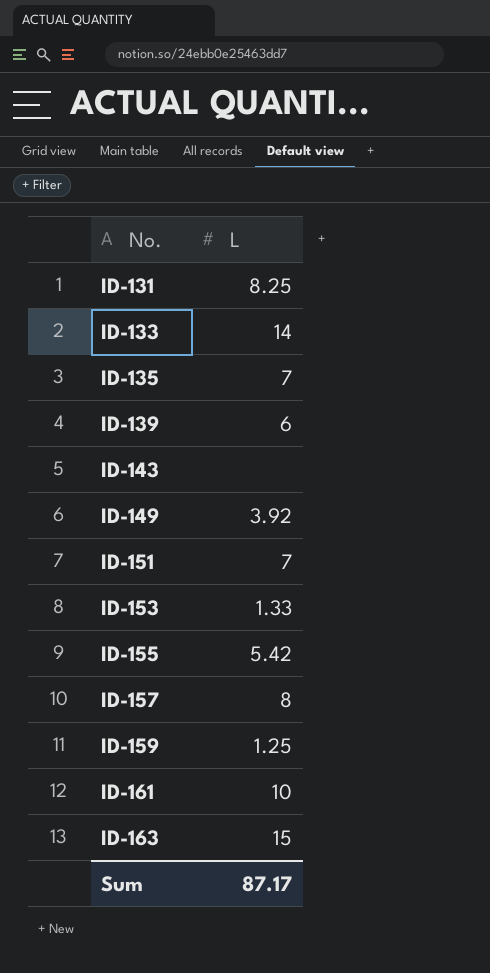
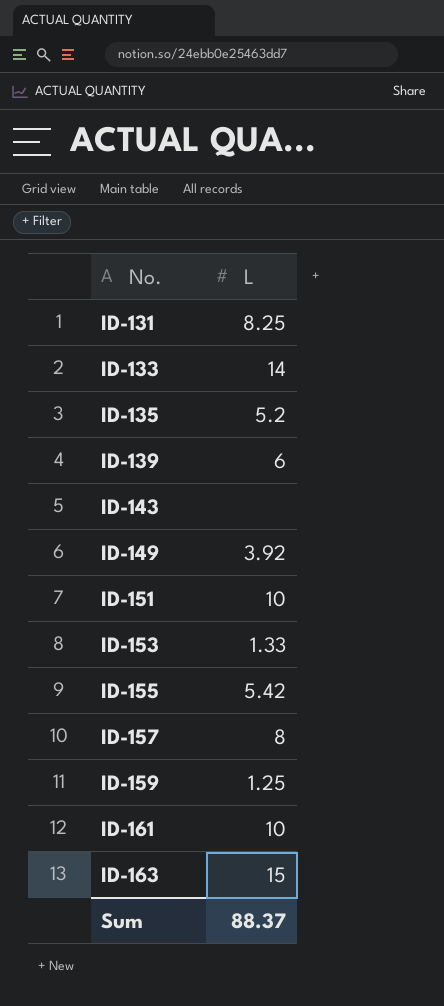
ID-135 | L: 7 -> 5.2
ID-151 | L: 7 -> 10
Sum | L: 87.17 -> 88.37

